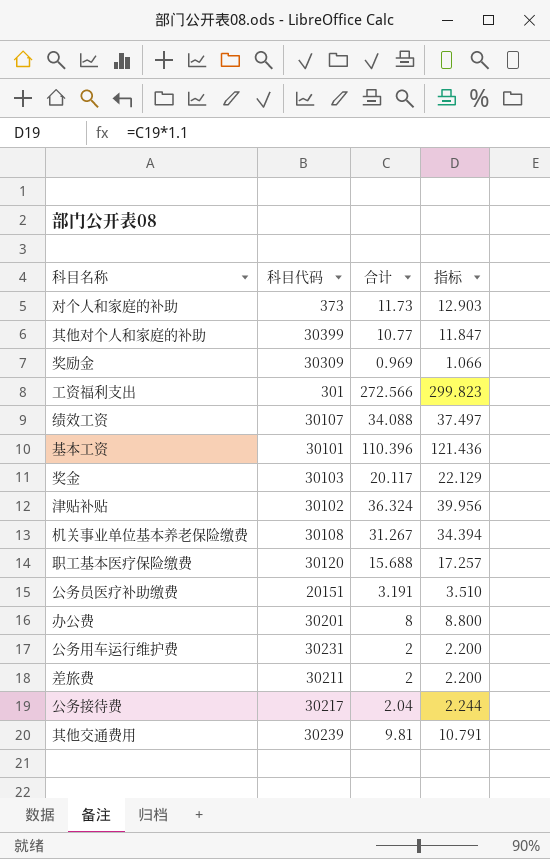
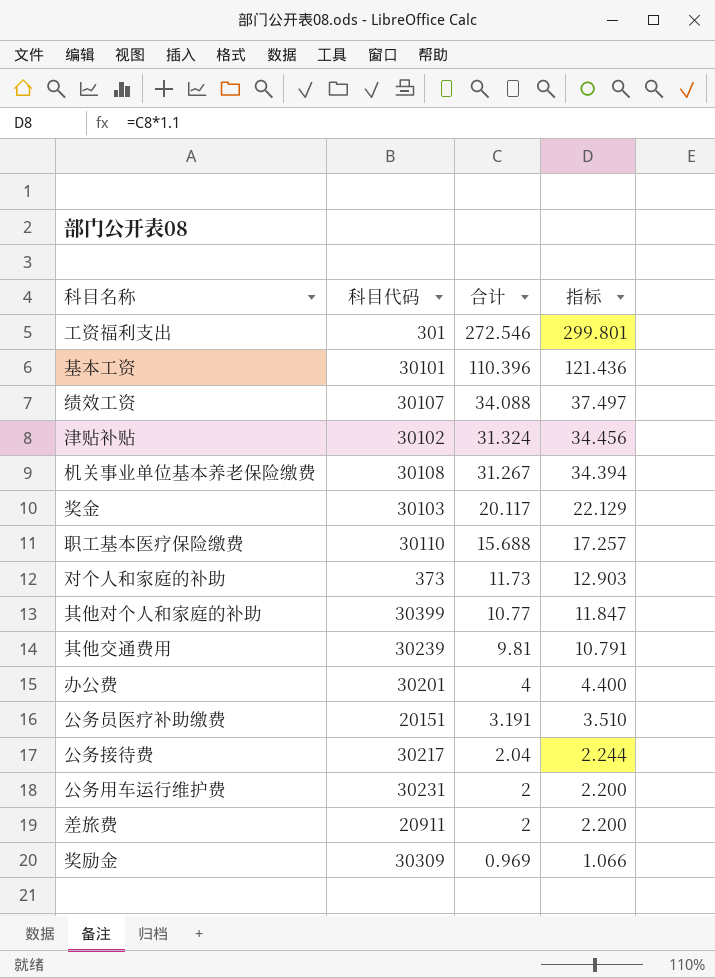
row order: none -> 合计 descending
工资福利支出 | 合计: 272.566 -> 272.546
工资福利支出 | 指标: 299.823 -> 299.801
津贴补贴 | 合计: 36.324 -> 31.324
津贴补贴 | 指标: 39.956 -> 34.456
职工基本医疗保险缴费 | 科目代码: 30120 -> 30110
办公费 | 合计: 8 -> 4
办公费 | 指标: 8.800 -> 4.400
差旅费 | 科目代码: 30211 -> 20911

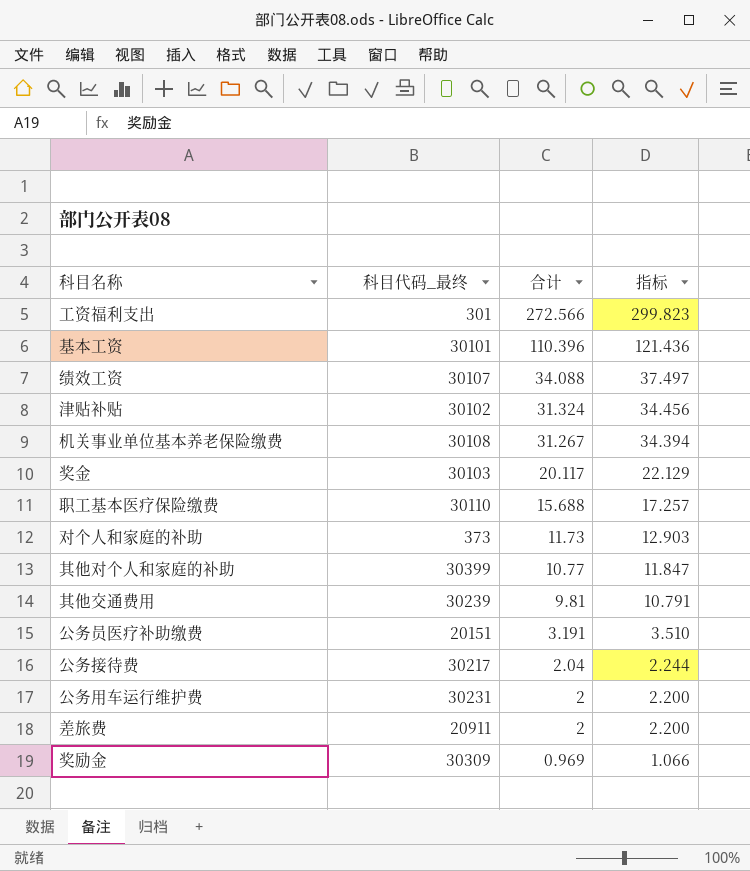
column name: 科目代码 -> 科目代码_最终
row 办公费: 30201 | 4 | 4.400 -> none
工资福利支出 | 合计: 272.546 -> 272.566
工资福利支出 | 指标: 299.801 -> 299.823

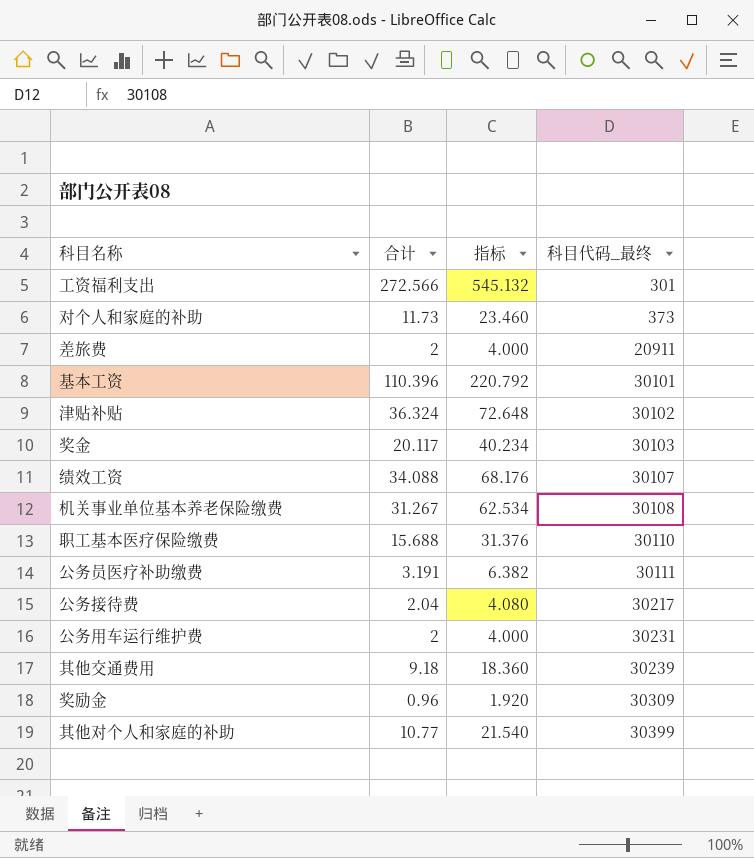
row order: 合计 descending -> 科目代码_最终 ascending
column 指标 | formula: [合计] * 1.1 -> [合计] * 2
column 科目代码_最终 | position: 2 -> 4
津贴补贴 | 合计: 31.324 -> 36.324
公务员医疗补助缴费 | 科目代码_最终: 20151 -> 30111
其他交通费用 | 合计: 9.81 -> 9.18
奖励金 | 合计: 0.969 -> 0.96

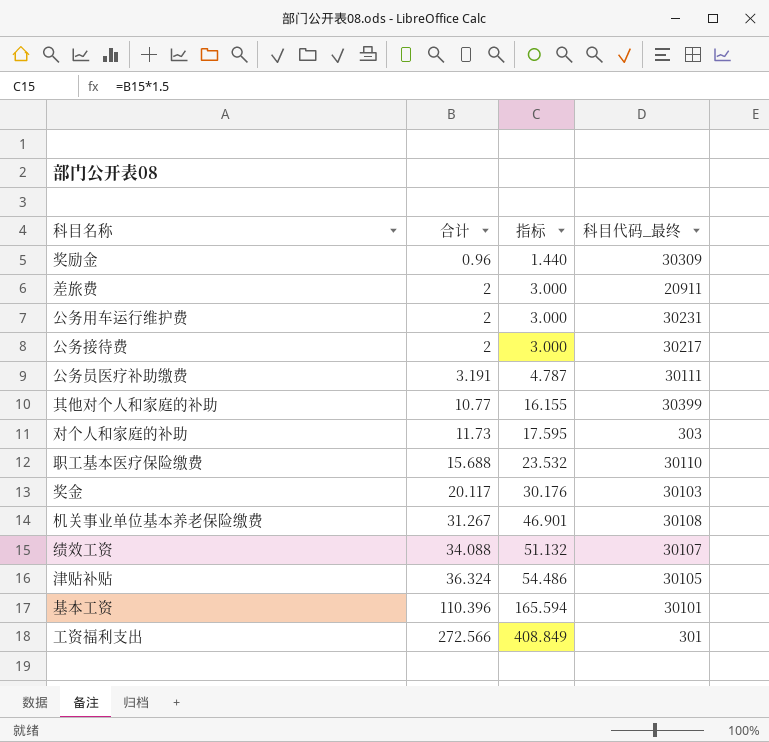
row order: 科目代码_最终 ascending -> 合计 ascending
column 指标 | formula: [合计] * 2 -> [合计] * 1.5
row 其他交通费用: 9.18 | 18.360 | 30239 -> none
公务接待费 | 合计: 2.04 -> 2
对个人和家庭的补助 | 科目代码_最终: 373 -> 303
津贴补贴 | 科目代码_最终: 30102 -> 30105

